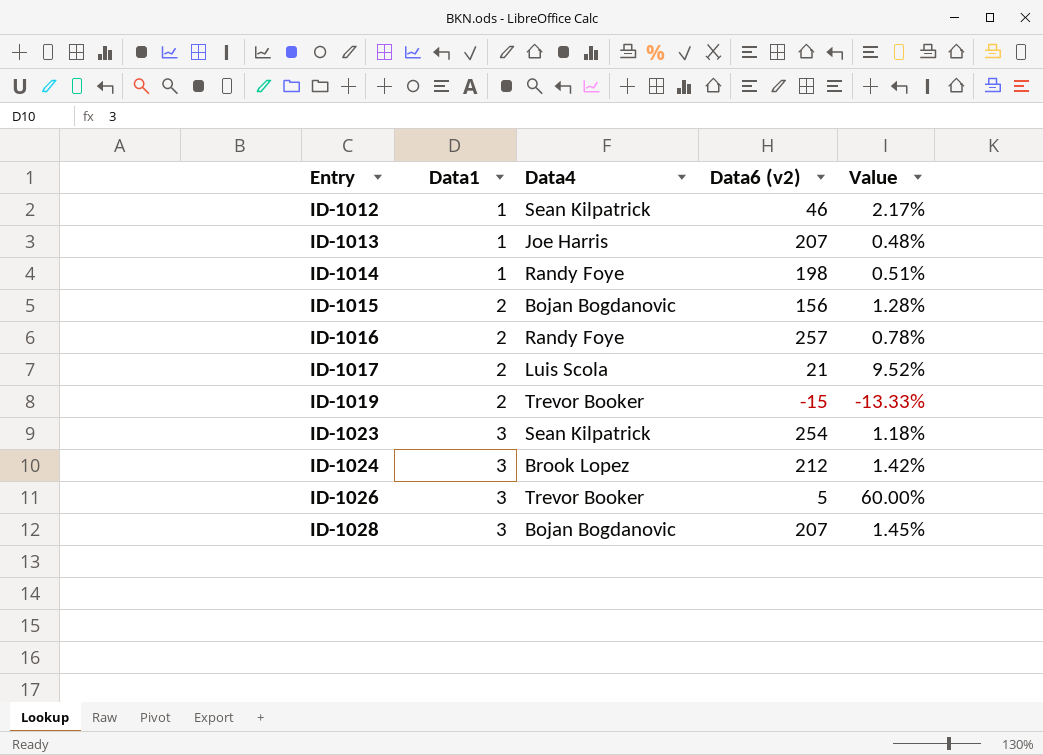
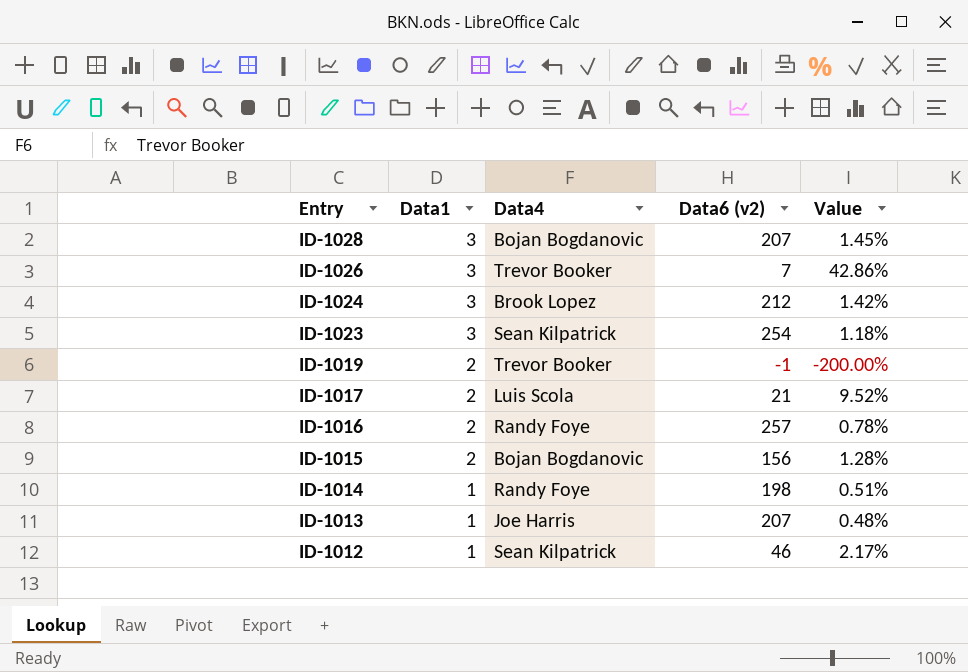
row order: Entry ascending -> Entry descending
ID-1026 | Data6 (v2): 5 -> 7
ID-1026 | Value: 60.00% -> 42.86%
ID-1019 | Data6 (v2): -15 -> -1
ID-1019 | Value: -13.33% -> -200.00%

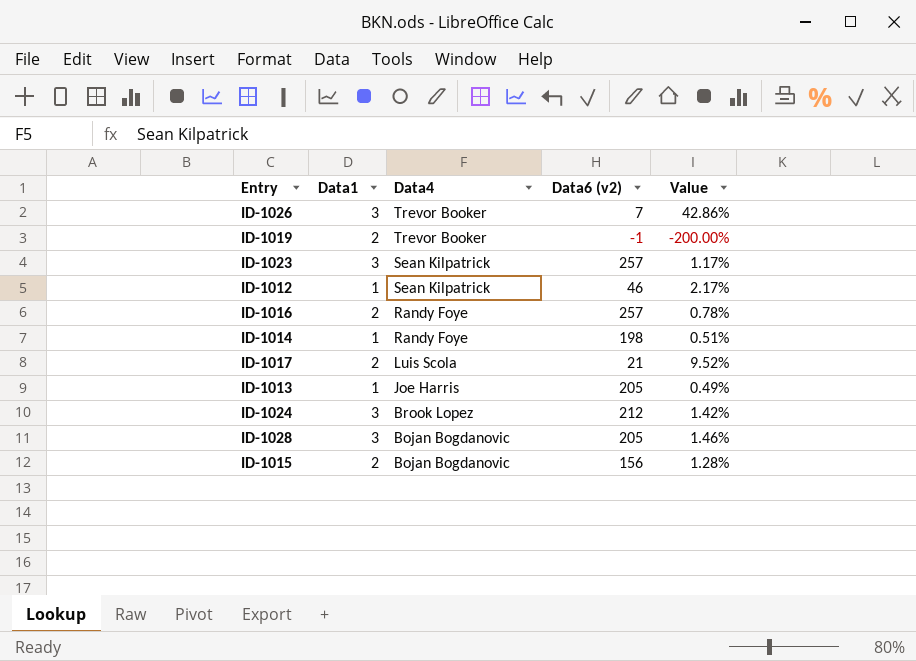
row order: Entry descending -> Data4 descending
ID-1023 | Data6 (v2): 254 -> 257
ID-1023 | Value: 1.18% -> 1.17%
ID-1013 | Data6 (v2): 207 -> 205
ID-1013 | Value: 0.48% -> 0.49%
ID-1028 | Data6 (v2): 207 -> 205
ID-1028 | Value: 1.45% -> 1.46%

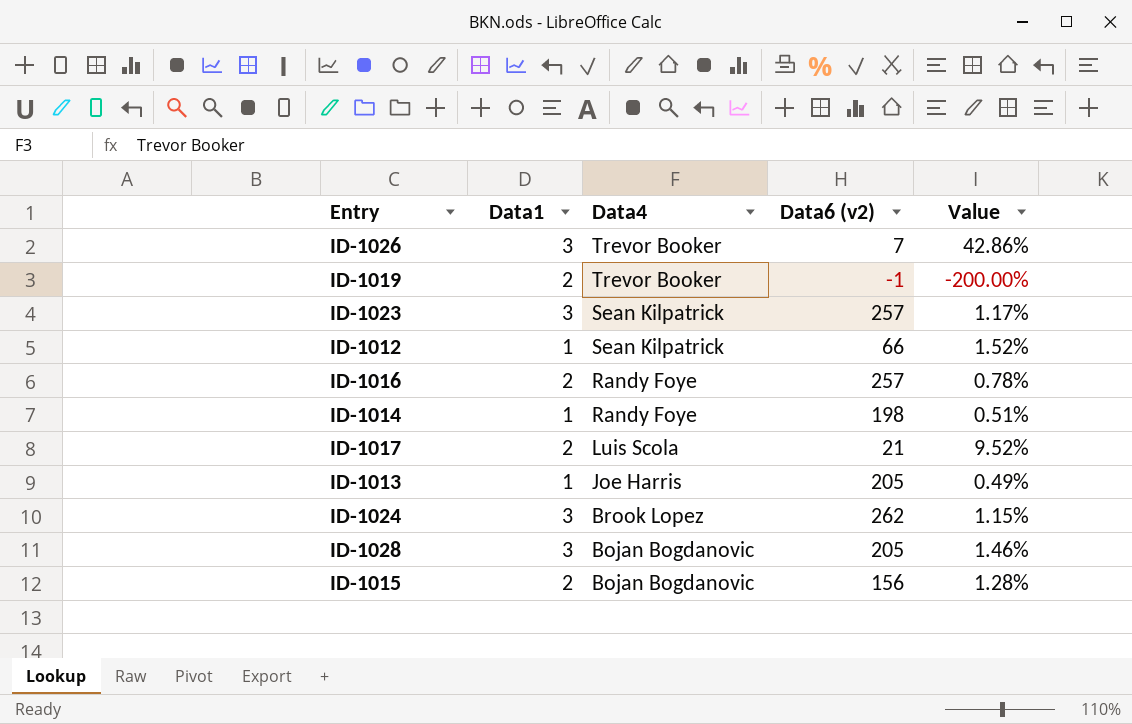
ID-1012 | Data6 (v2): 46 -> 66
ID-1012 | Value: 2.17% -> 1.52%
ID-1024 | Data6 (v2): 212 -> 262
ID-1024 | Value: 1.42% -> 1.15%

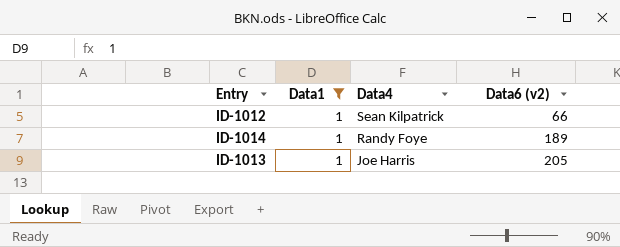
filter: none -> Data1 = 1
column Value | formula: [Data1] / [Data6 (v2)] -> none
ID-1014 | Data6 (v2): 198 -> 189

